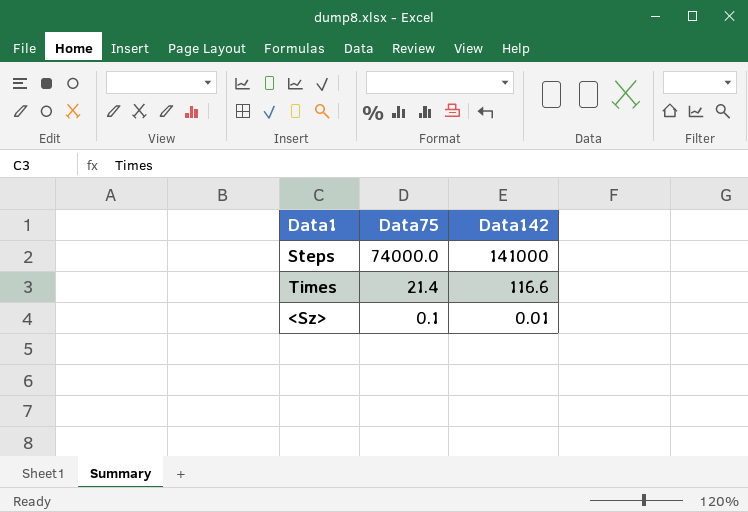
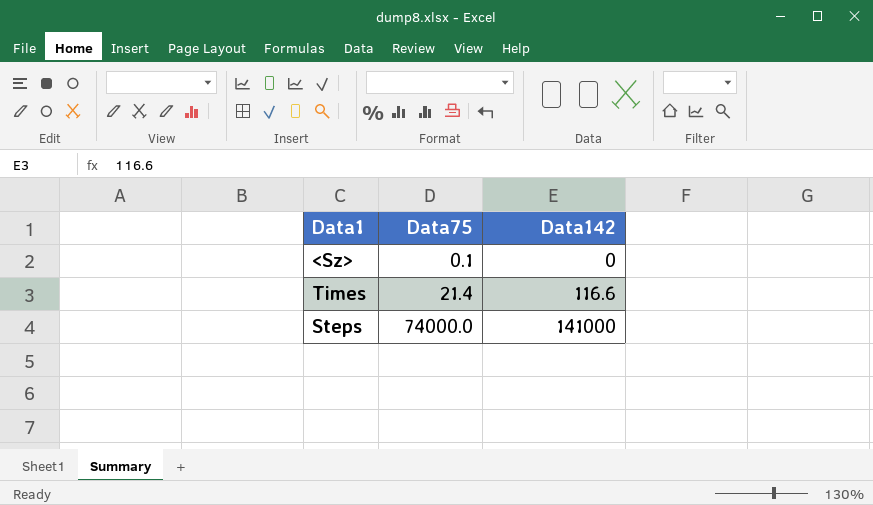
row order: Data75 descending -> Data75 ascending
<Sz> | Data142: 0.01 -> 0

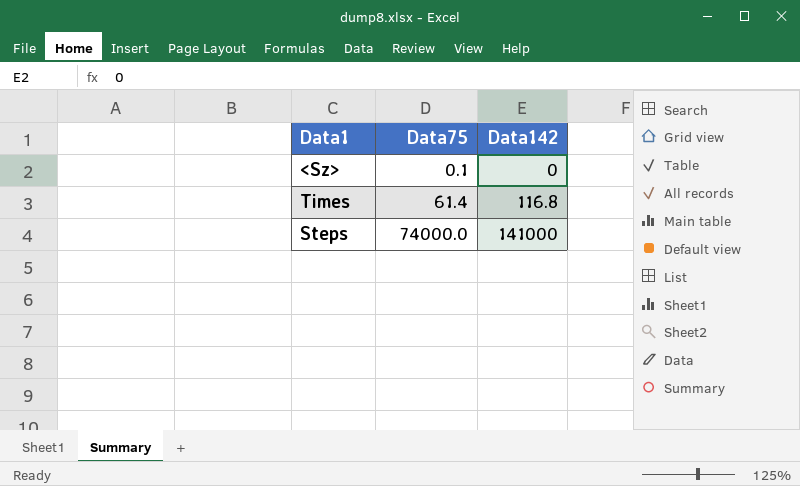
Times | Data75: 21.4 -> 61.4
Times | Data142: 116.6 -> 116.8

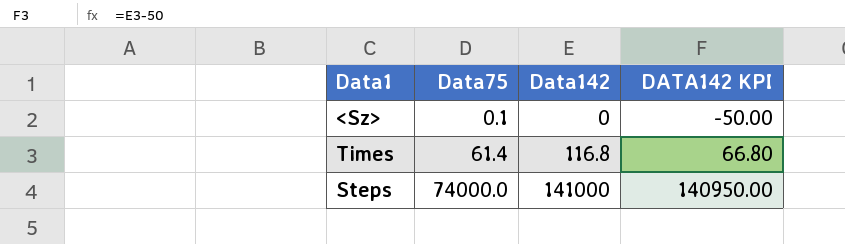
column DATA142 KPI | formula: none -> [Data142] - 50

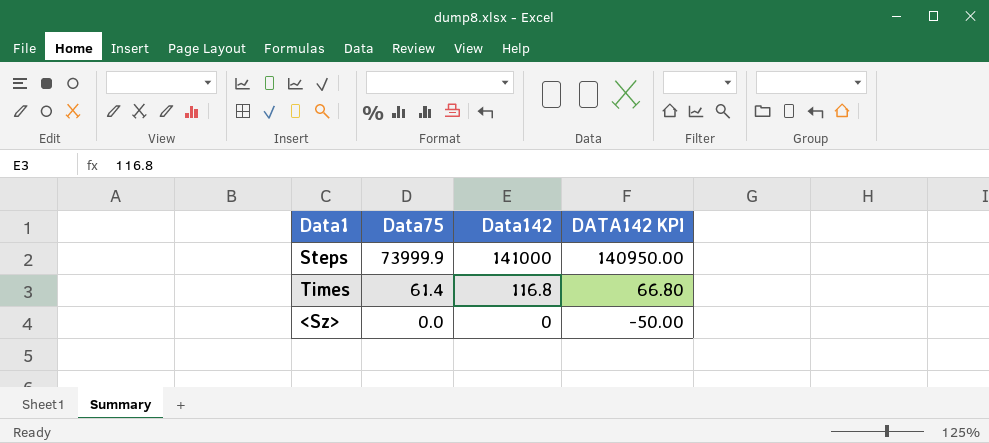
row order: Data75 ascending -> Data75 descending
Steps | Data75: 74000.0 -> 73999.9
<Sz> | Data75: 0.1 -> 0.0

